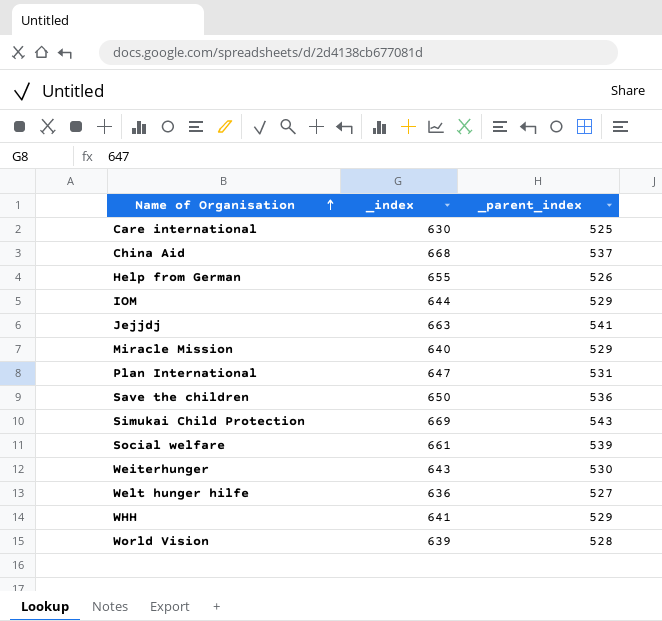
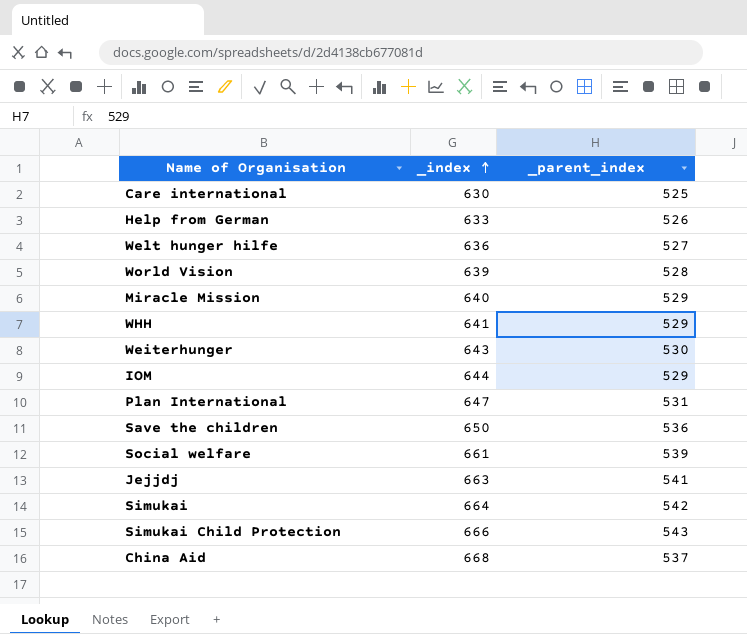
row order: Name of Organisation ascending -> _index ascending
Help from German | _index: 655 -> 633
row Simukai: none -> 664 | 542
Simukai Child Protection | _index: 669 -> 666

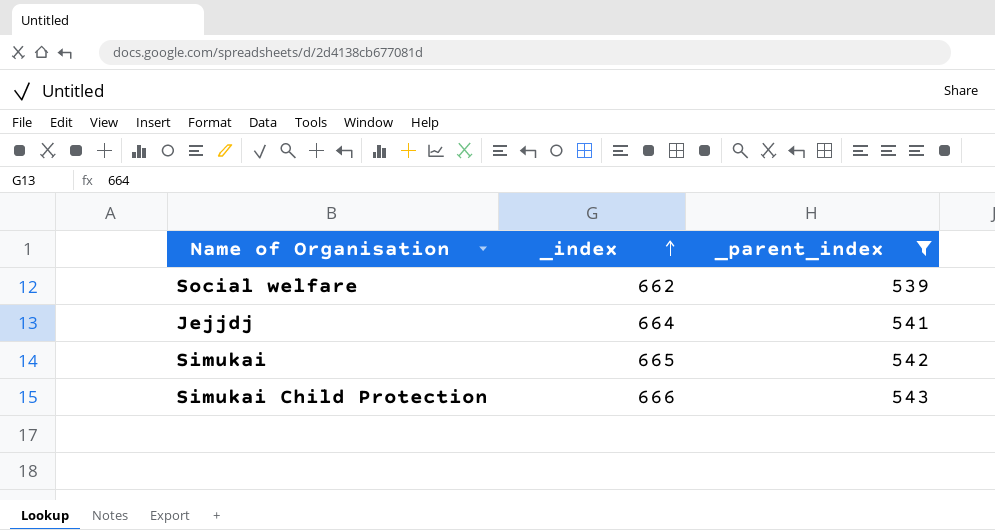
filter: none -> _parent_index >= 539
Social welfare | _index: 661 -> 662
Jejjdj | _index: 663 -> 664
Simukai | _index: 664 -> 665

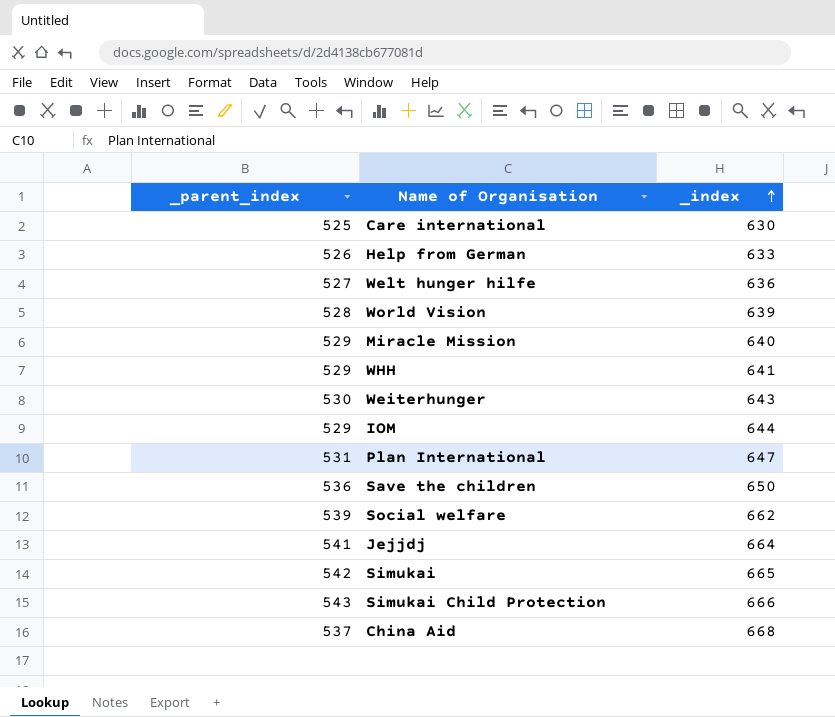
filter: _parent_index >= 539 -> none
column _parent_index | position: 3 -> 1

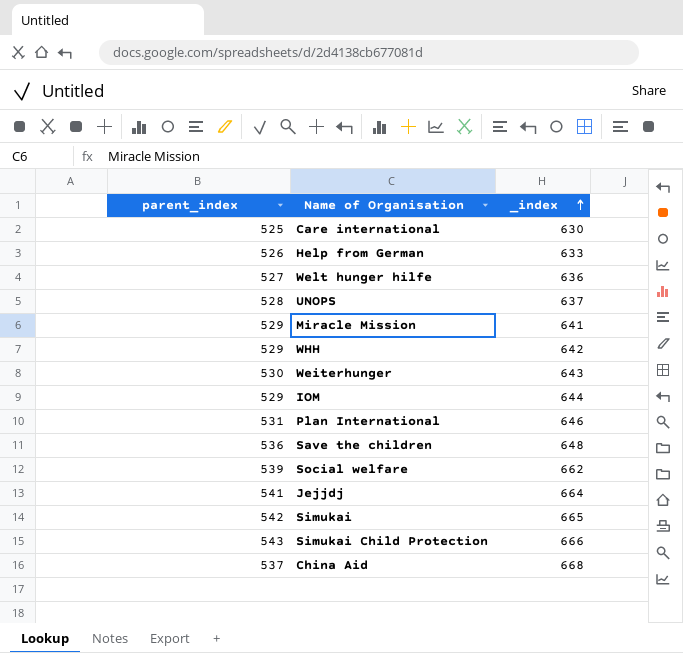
column name: _parent_index -> parent_index
row World Vision: 528 | 639 -> none
row UNOPS: none -> 528 | 637
Miracle Mission | _index: 640 -> 641
WHH | _index: 641 -> 642
Plan International | _index: 647 -> 646
Save the children | _index: 650 -> 648

